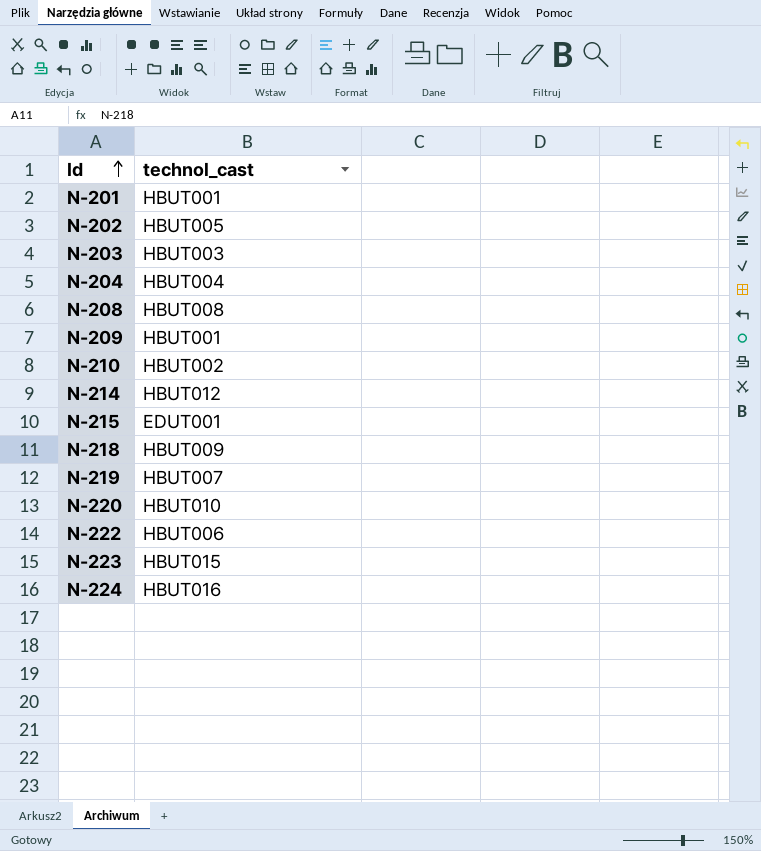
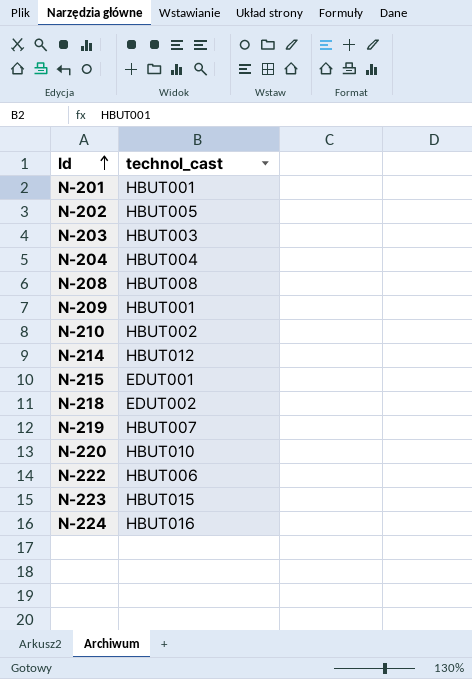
N-218 | technol_cast: HBUT009 -> EDUT002

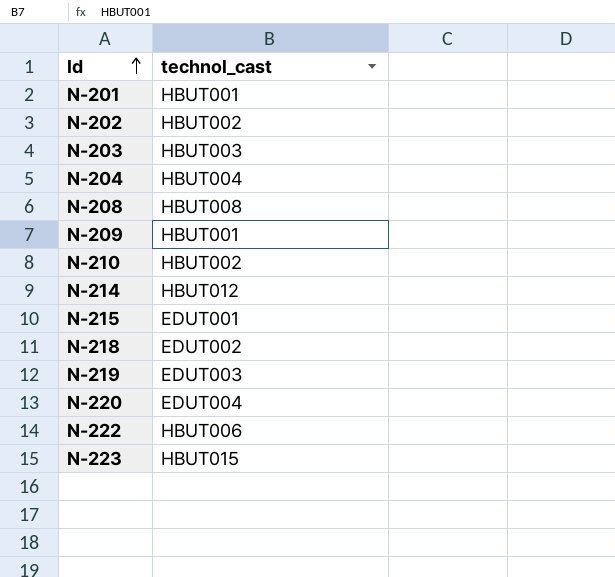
row N-224: HBUT016 -> none
N-202 | technol_cast: HBUT005 -> HBUT002
N-219 | technol_cast: HBUT007 -> EDUT003
N-220 | technol_cast: HBUT010 -> EDUT004

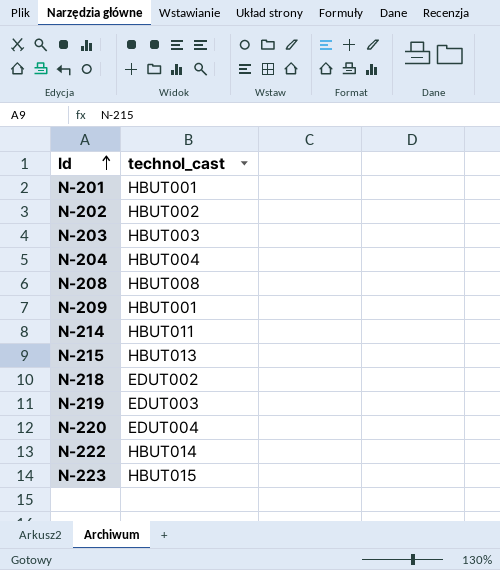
row N-210: HBUT002 -> none
N-214 | technol_cast: HBUT012 -> HBUT011
N-215 | technol_cast: EDUT001 -> HBUT013
N-222 | technol_cast: HBUT006 -> HBUT014

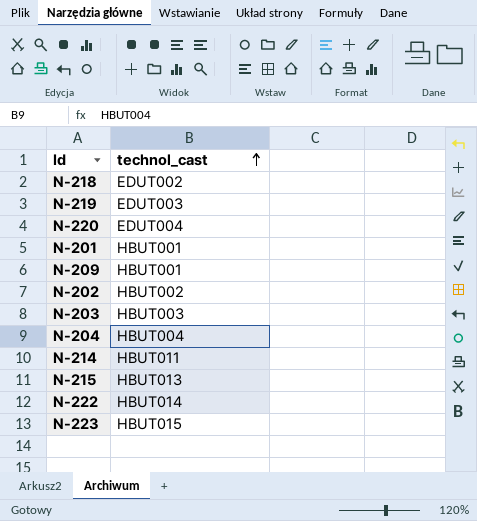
row order: Id ascending -> technol_cast ascending
row N-208: HBUT008 -> none

